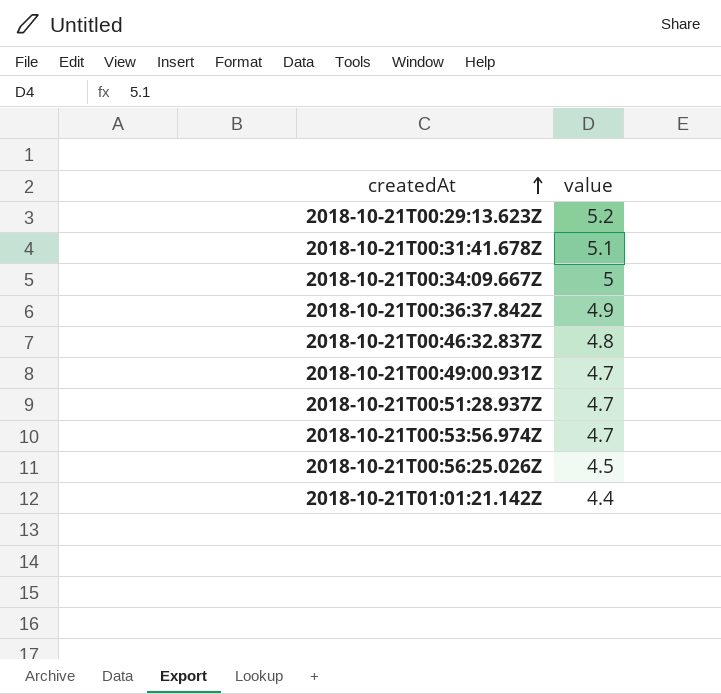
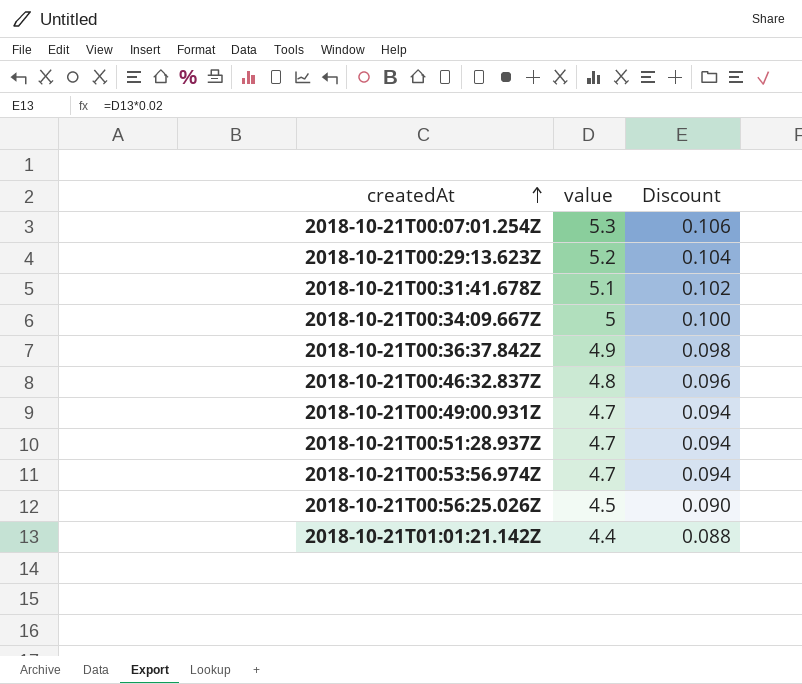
column Discount | formula: none -> [value] * 0.02
row 2018-10-21T00:07:01.254Z: none -> 5.3 | 0.106

